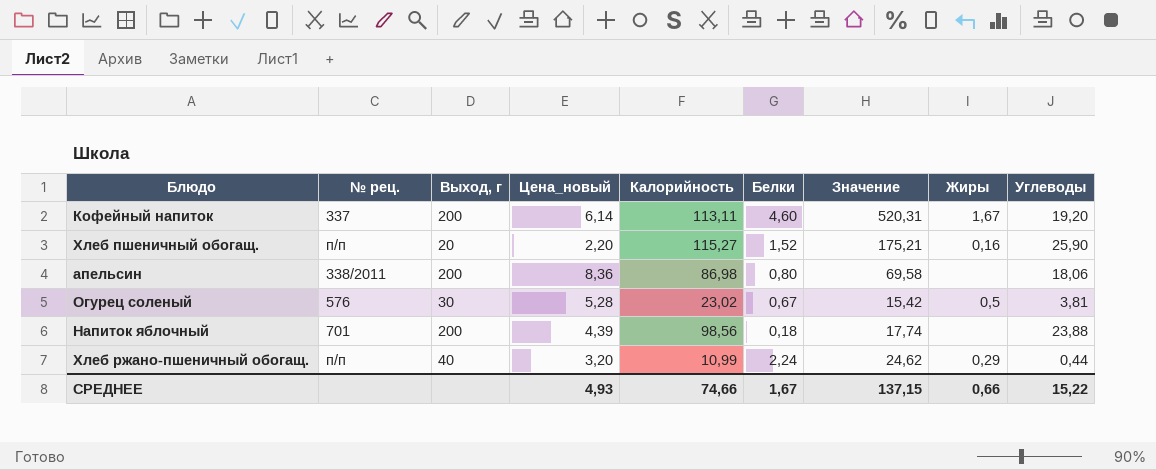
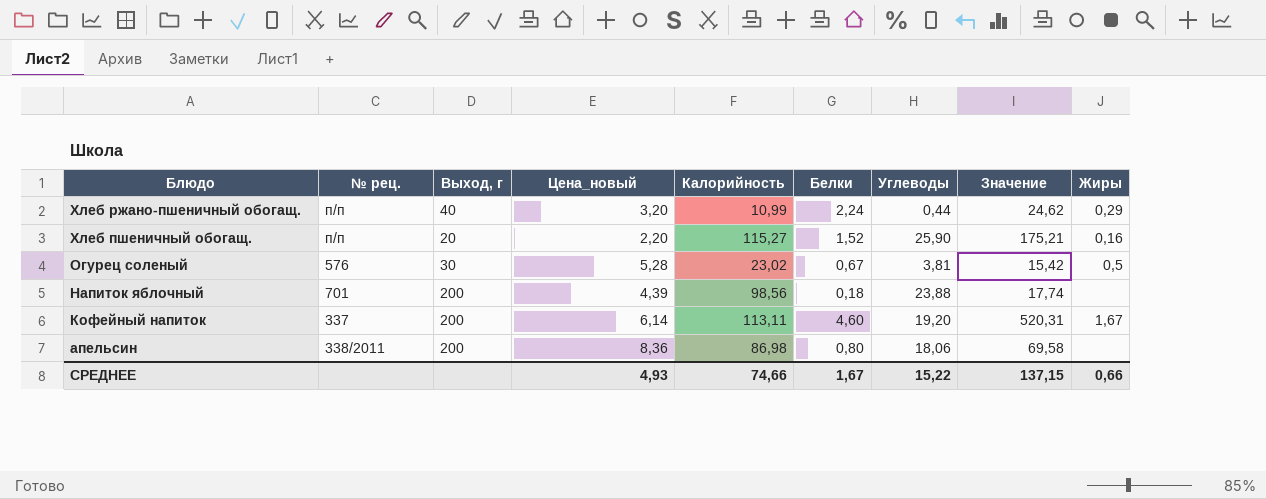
row order: none -> Блюдо descending
column Углеводы | position: 9 -> 7

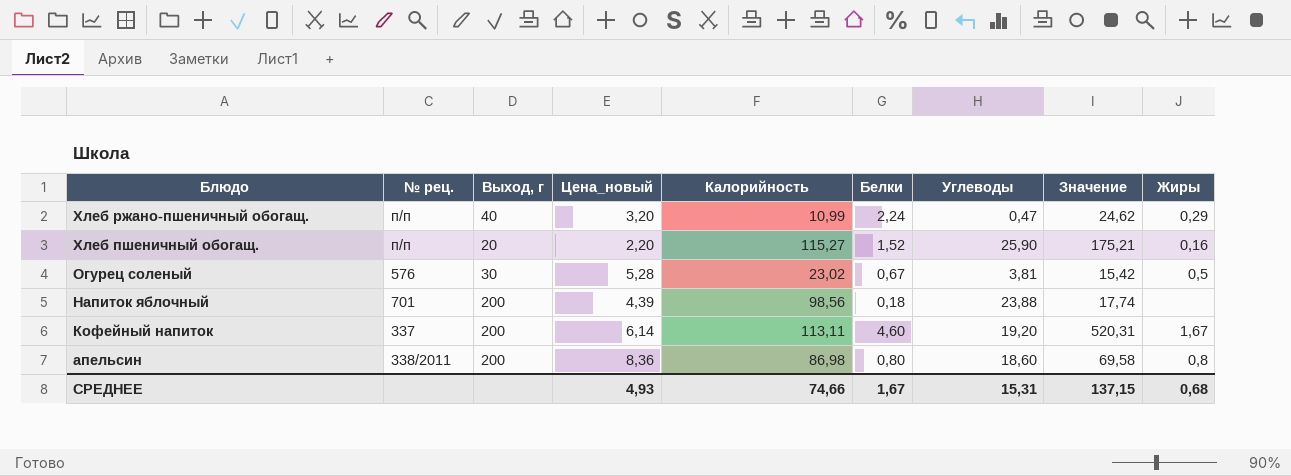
Хлеб ржано-пшеничный обогащ. | Углеводы: 0,44 -> 0,47
апельсин | Углеводы: 18,06 -> 18,60
апельсин | Жиры: none -> 0,8
СРЕДНЕЕ | Углеводы: 15,22 -> 15,31
СРЕДНЕЕ | Жиры: 0,66 -> 0,68

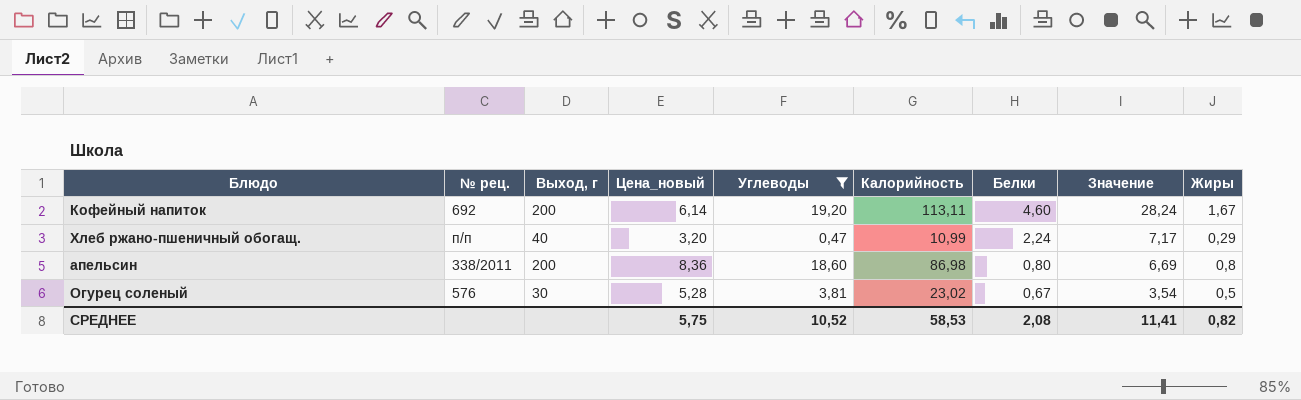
filter: none -> Углеводы <= 19,20
row order: Блюдо descending -> Белки descending
column Углеводы | position: 7 -> 5
column Значение | formula: [Калорийность] * [Белки] -> [Цена_новый] * [Белки]
Кофейный напиток | № рец.: 337 -> 692
СРЕДНЕЕ | Цена_новый: 4,93 -> 5,75
СРЕДНЕЕ | Углеводы: 15,31 -> 10,52
СРЕДНЕЕ | Калорийность: 74,66 -> 58,53
СРЕДНЕЕ | Белки: 1,67 -> 2,08
СРЕДНЕЕ | Значение: 137,15 -> 11,41
СРЕДНЕЕ | Жиры: 0,68 -> 0,82

